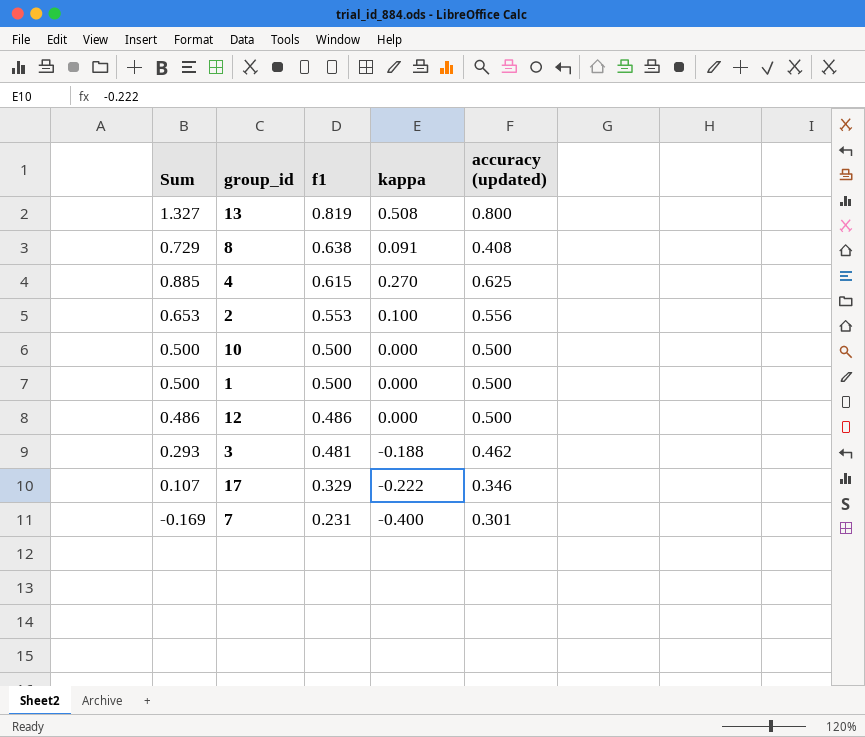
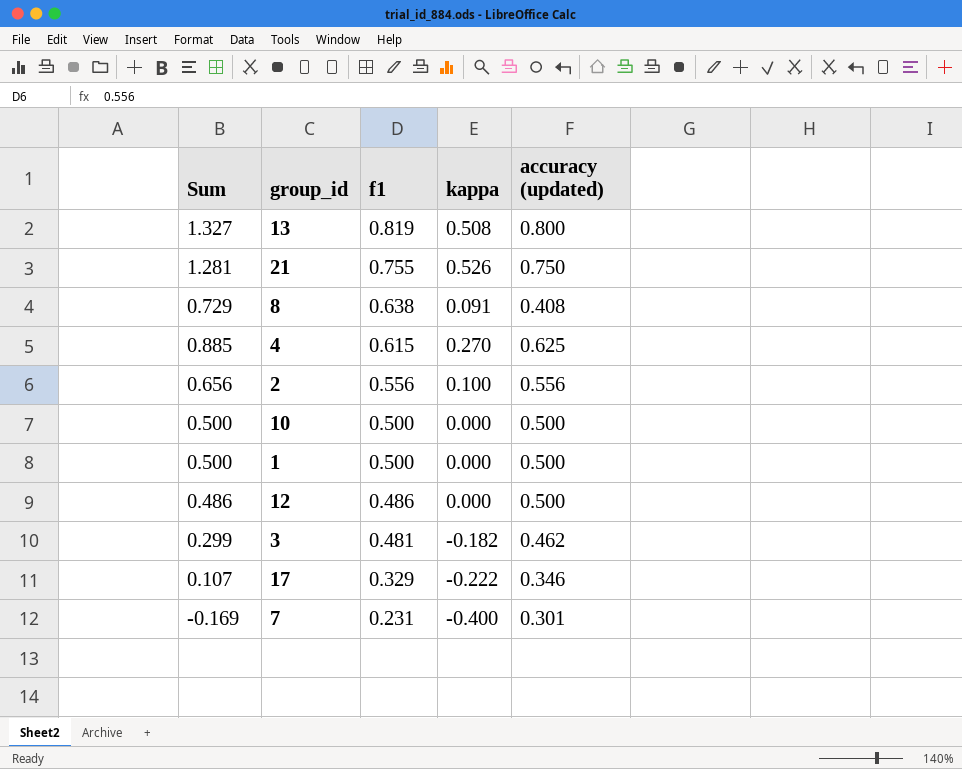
row 21: none -> 1.281 | 0.755 | 0.526 | 0.750
2 | Sum: 0.653 -> 0.656
2 | f1: 0.553 -> 0.556
3 | Sum: 0.293 -> 0.299
3 | kappa: -0.188 -> -0.182

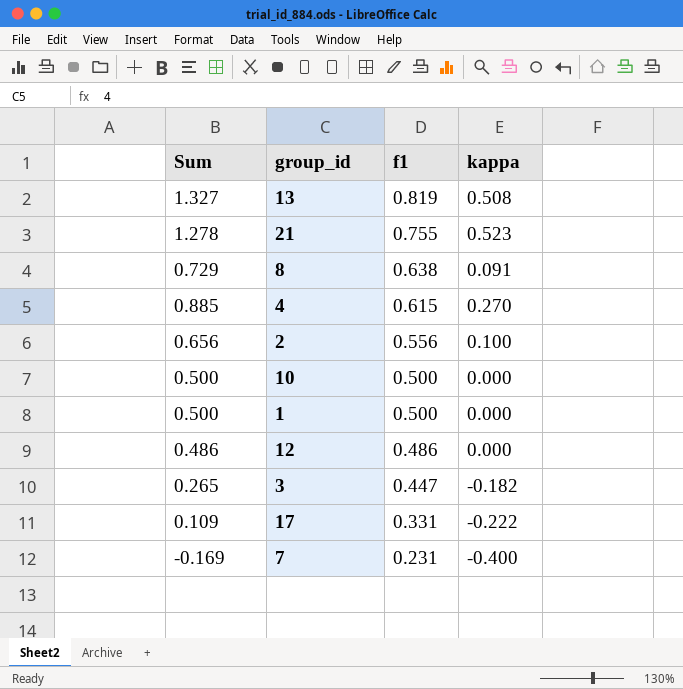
column accuracy (updated) | position: 5 -> none
21 | Sum: 1.281 -> 1.278
21 | kappa: 0.526 -> 0.523
3 | Sum: 0.299 -> 0.265
3 | f1: 0.481 -> 0.447
17 | Sum: 0.107 -> 0.109
17 | f1: 0.329 -> 0.331

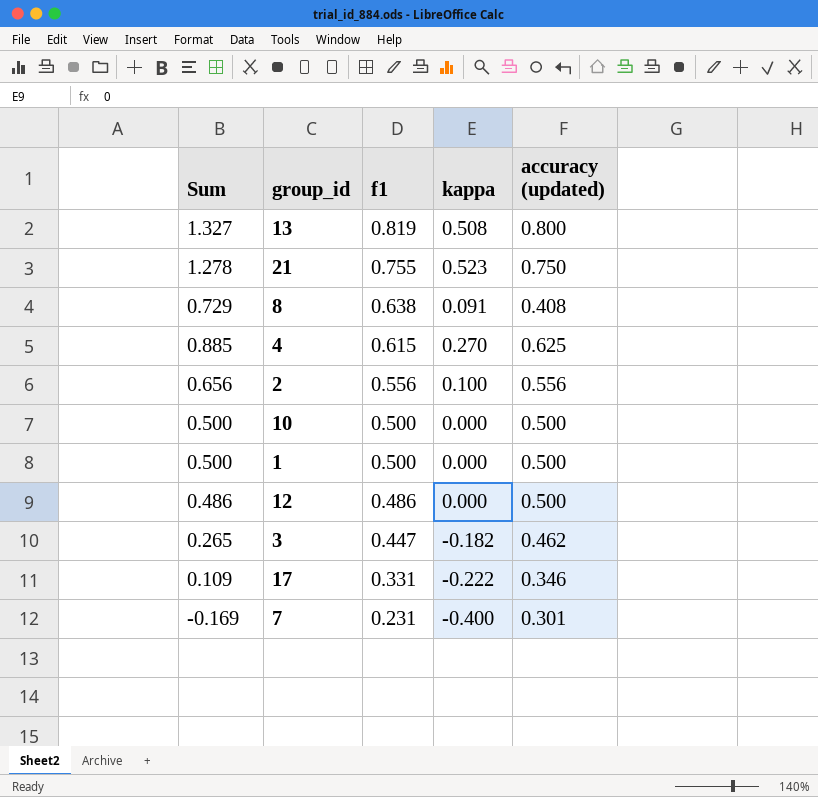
column accuracy (updated) | position: none -> 5

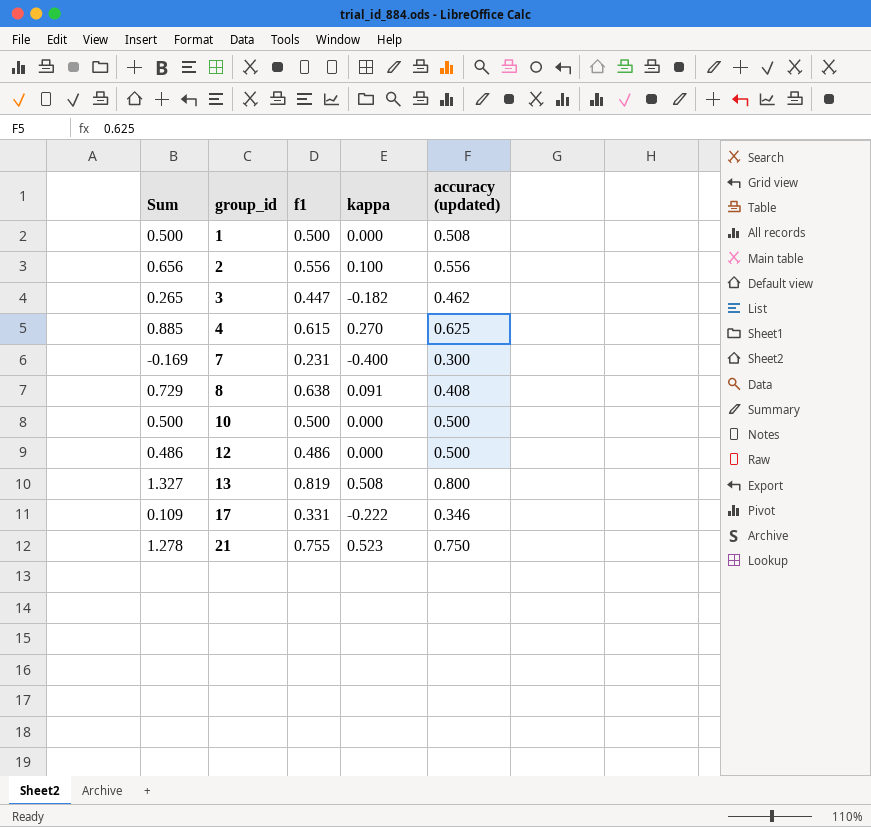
row order: f1 descending -> group_id ascending
1 | accuracy (updated): 0.500 -> 0.508
7 | accuracy (updated): 0.301 -> 0.300

